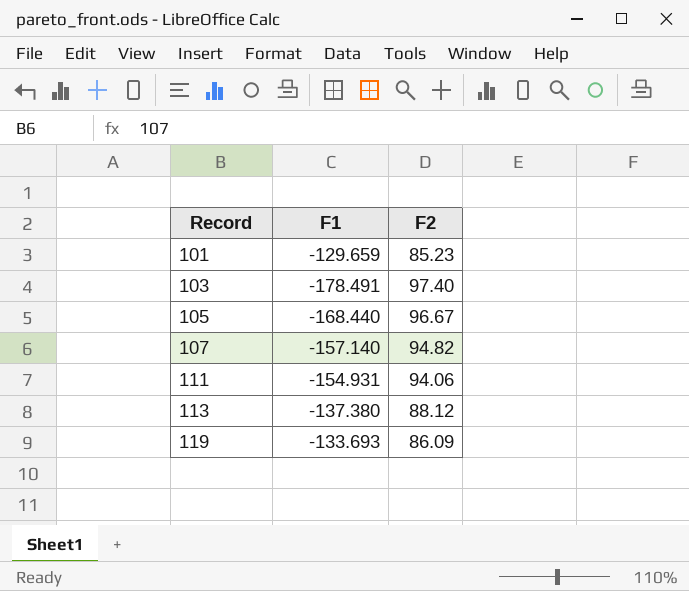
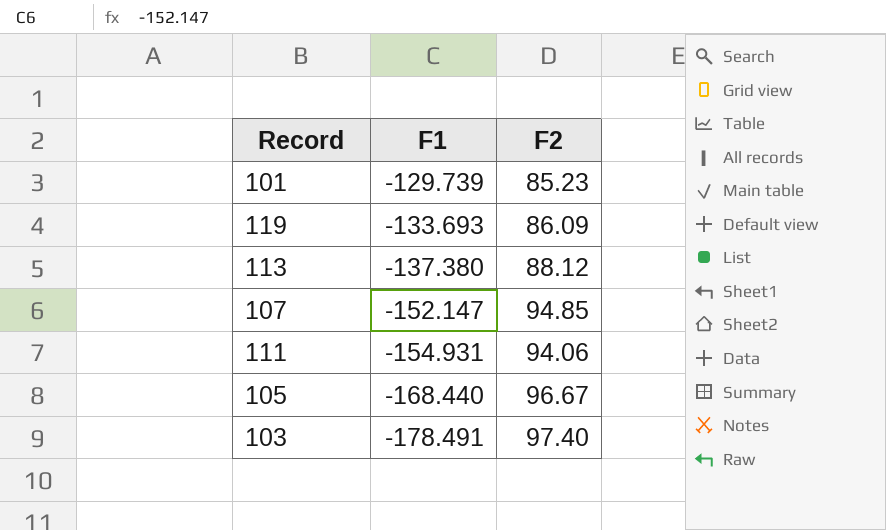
row order: Record ascending -> F1 descending
101 | F1: -129.659 -> -129.739
107 | F1: -157.140 -> -152.147
107 | F2: 94.82 -> 94.85

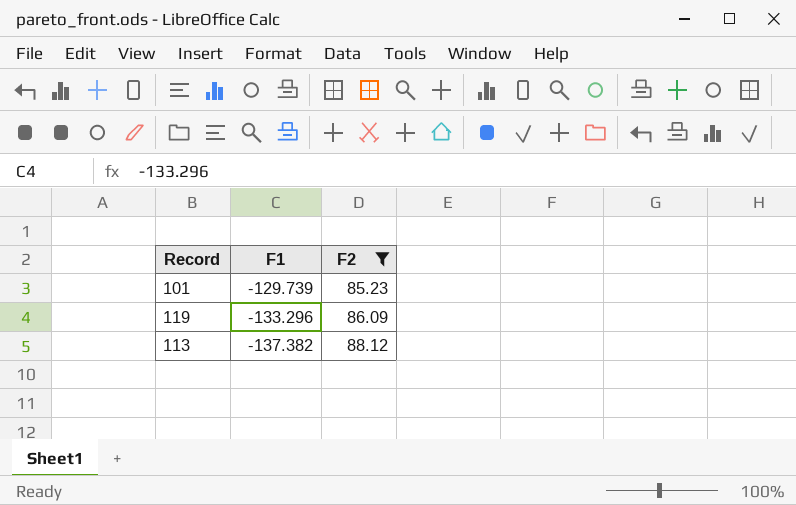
filter: none -> F2 <= 88.12
119 | F1: -133.693 -> -133.296
113 | F1: -137.380 -> -137.382

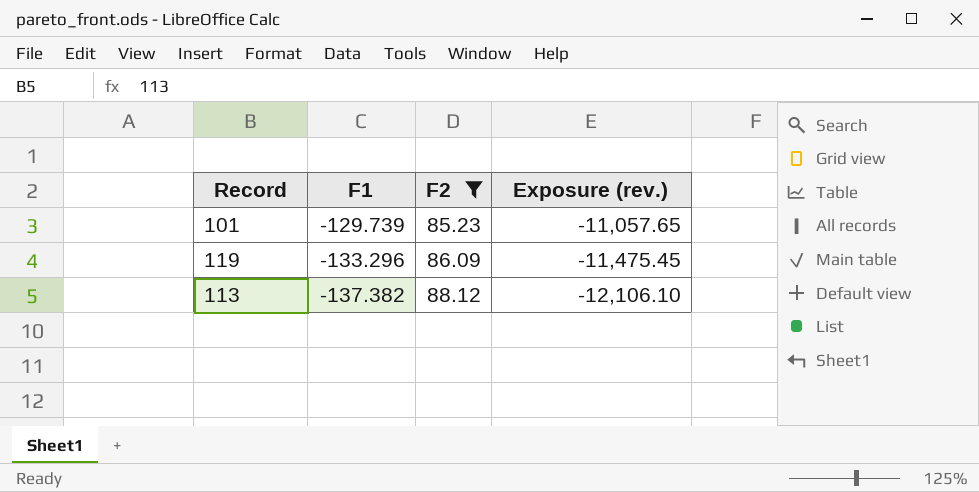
column Exposure (rev.) | formula: none -> [F1] * [F2]

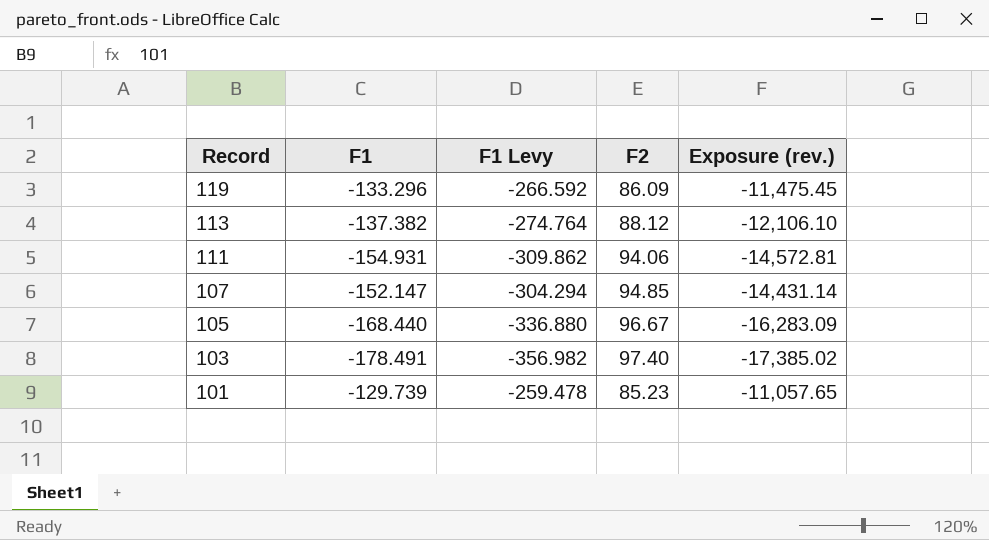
filter: F2 <= 88.12 -> none
row order: F1 descending -> Record descending
column F1 Levy | formula: none -> [F1] * 2

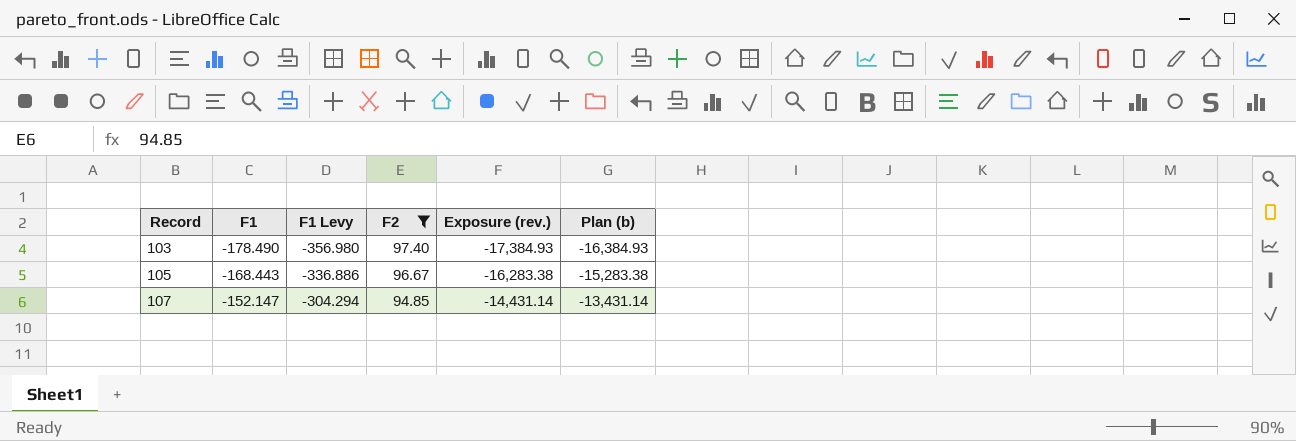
filter: none -> F2 >= 94.85
row order: Record descending -> Record ascending
column Plan (b) | formula: none -> [Exposure (rev.)] + 1000
103 | F1: -178.491 -> -178.490
103 | F1 Levy: -356.982 -> -356.980
103 | Exposure (rev.): -17,385.02 -> -17,384.93
105 | F1: -168.440 -> -168.443
105 | F1 Levy: -336.880 -> -336.886
105 | Exposure (rev.): -16,283.09 -> -16,283.38

